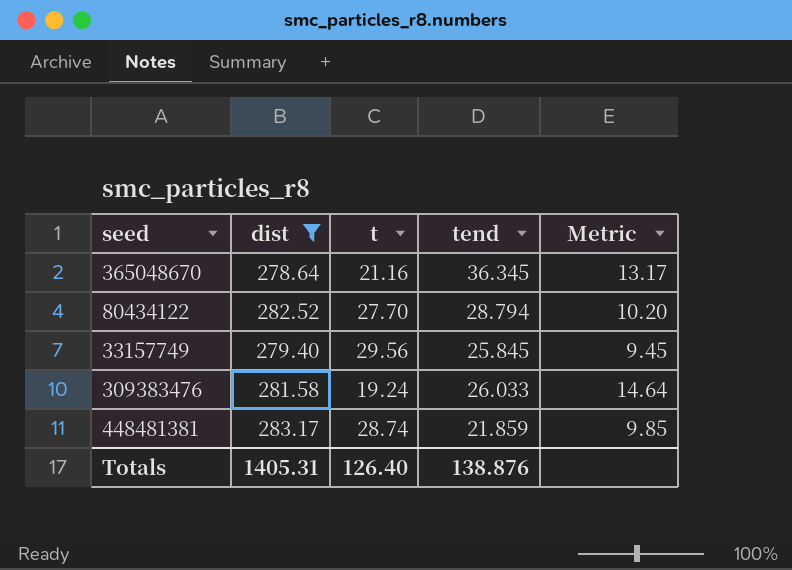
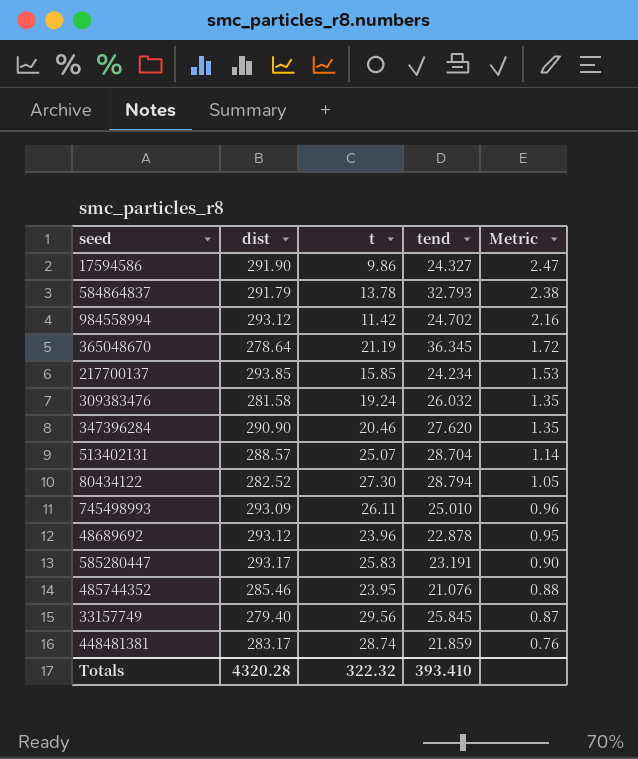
filter: dist <= 283.17 -> none
row order: none -> Metric descending
column Metric | formula: [dist] / [t] -> [tend] / [t]
365048670 | t: 21.16 -> 21.19
309383476 | tend: 26.033 -> 26.032
80434122 | t: 27.70 -> 27.30
Totals | dist: 1405.31 -> 4320.28
Totals | t: 126.40 -> 322.32
Totals | tend: 138.876 -> 393.410

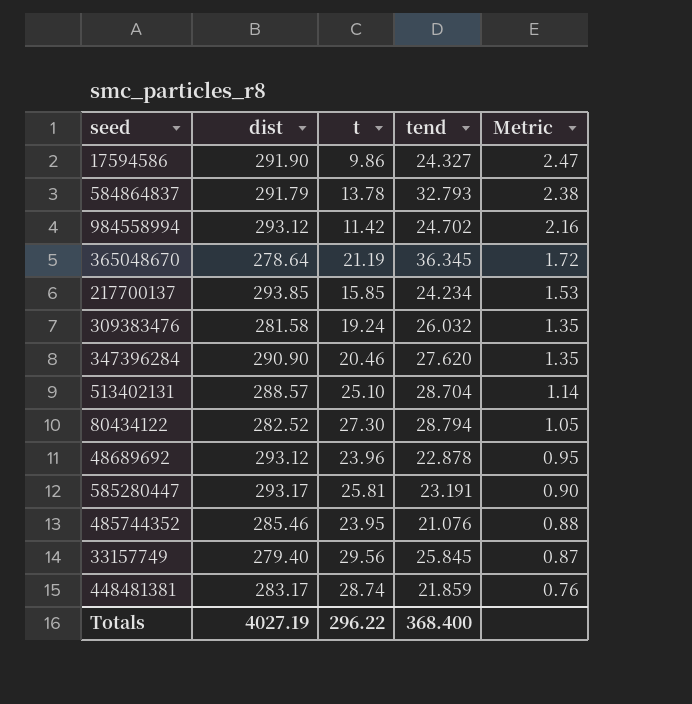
row 745498993: 293.09 | 26.11 | 25.010 | 0.96 -> none
513402131 | t: 25.07 -> 25.10
585280447 | t: 25.83 -> 25.81
Totals | dist: 4320.28 -> 4027.19
Totals | t: 322.32 -> 296.22
Totals | tend: 393.410 -> 368.400

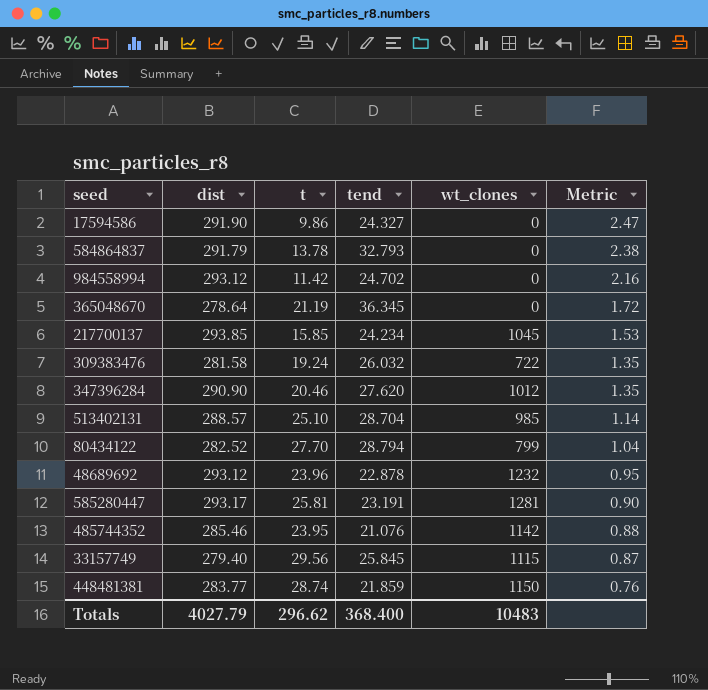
column wt_clones | position: none -> 5
80434122 | t: 27.30 -> 27.70
80434122 | Metric: 1.05 -> 1.04
448481381 | dist: 283.17 -> 283.77
Totals | dist: 4027.19 -> 4027.79
Totals | t: 296.22 -> 296.62

